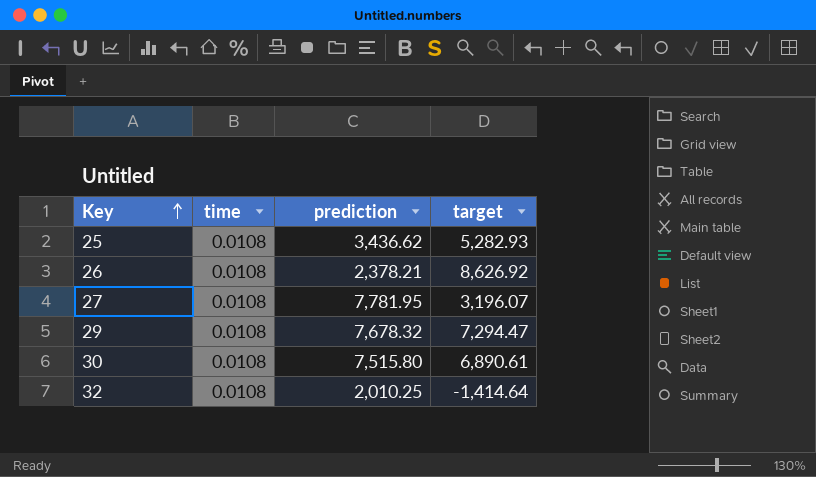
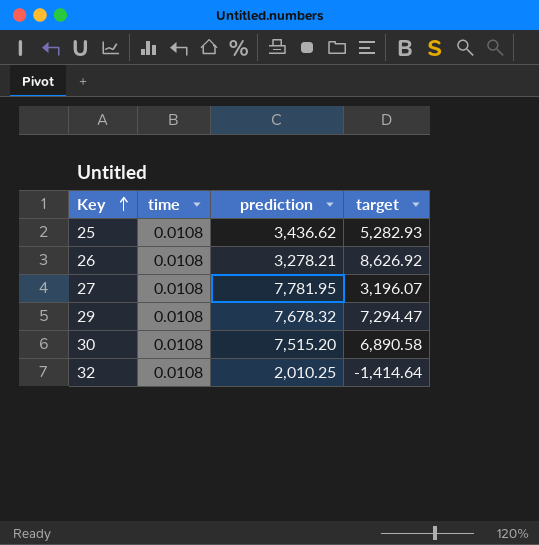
26 | prediction: 2,378.21 -> 3,278.21
30 | prediction: 7,515.80 -> 7,515.20
30 | target: 6,890.61 -> 6,890.58

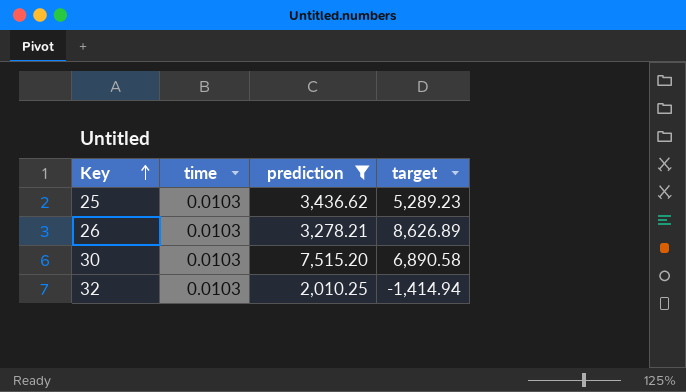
filter: none -> prediction <= 7,515.20
25 | time: 0.0108 -> 0.0103
25 | target: 5,282.93 -> 5,289.23
26 | time: 0.0108 -> 0.0103
26 | target: 8,626.92 -> 8,626.89
30 | time: 0.0108 -> 0.0103
32 | time: 0.0108 -> 0.0103
32 | target: -1,414.64 -> -1,414.94

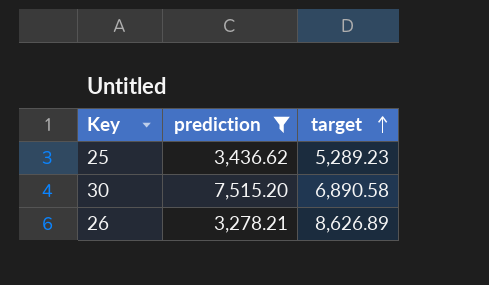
row order: Key ascending -> target ascending
column time | position: 2 -> none
row 32: 0.0103 | 2,010.25 | -1,414.94 -> none

